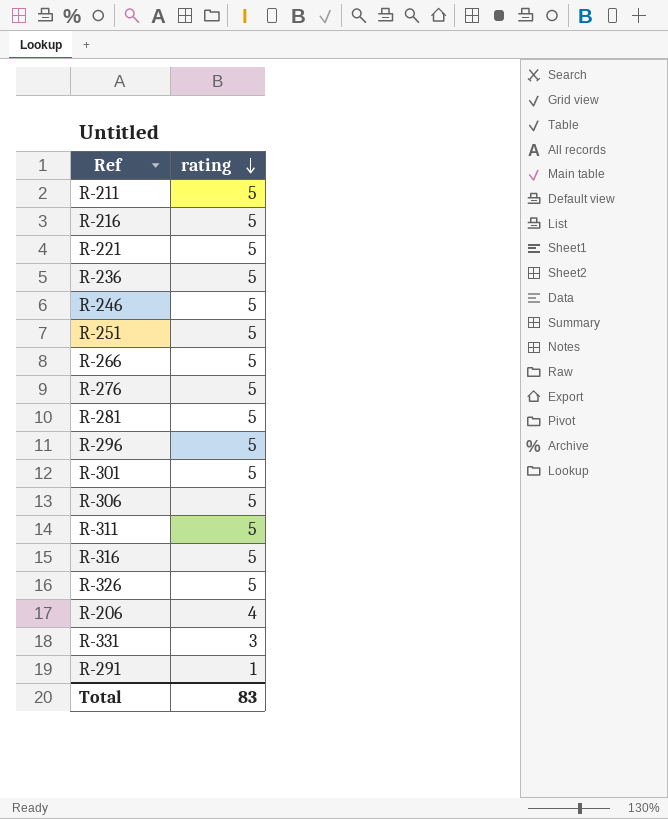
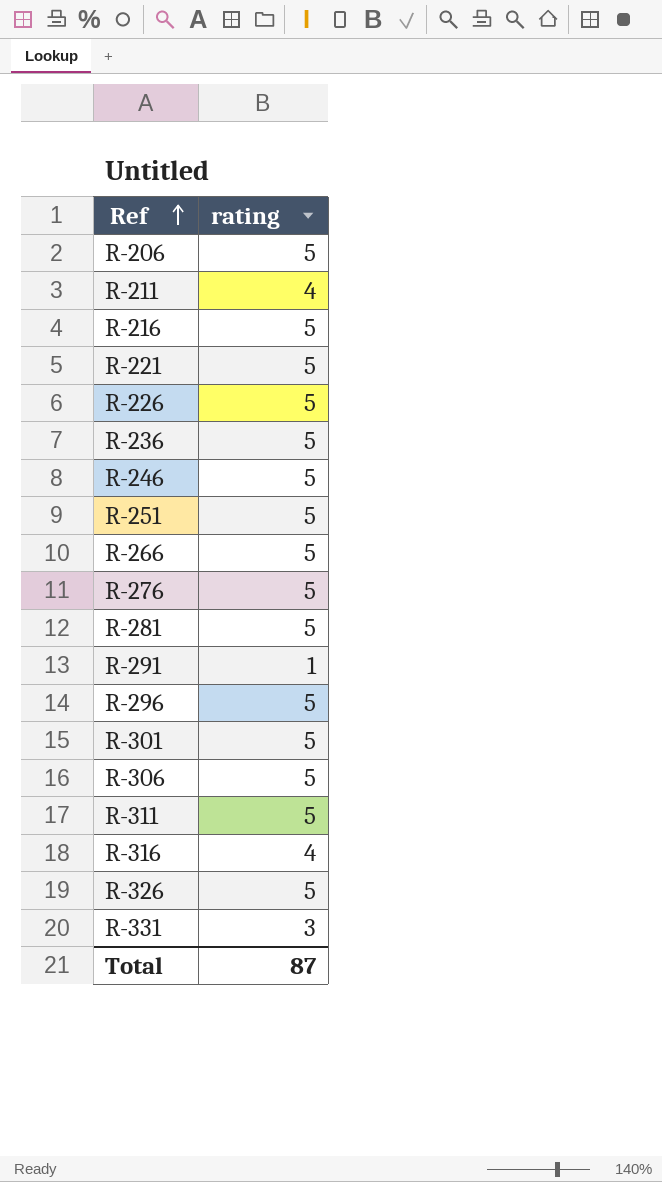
row order: rating descending -> Ref ascending
R-206 | rating: 4 -> 5
R-211 | rating: 5 -> 4
row R-226: none -> 5
R-316 | rating: 5 -> 4
Total | rating: 83 -> 87

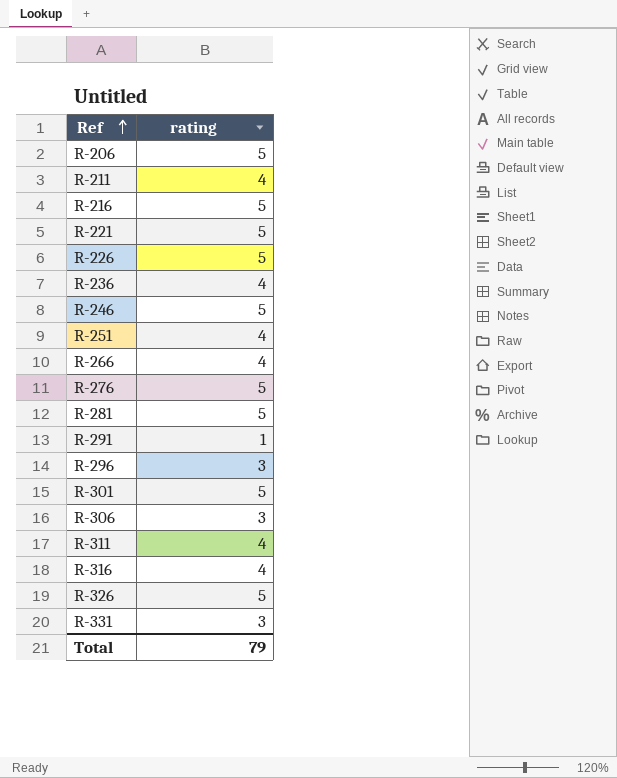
R-236 | rating: 5 -> 4
R-251 | rating: 5 -> 4
R-266 | rating: 5 -> 4
R-296 | rating: 5 -> 3
R-306 | rating: 5 -> 3
R-311 | rating: 5 -> 4
Total | rating: 87 -> 79

